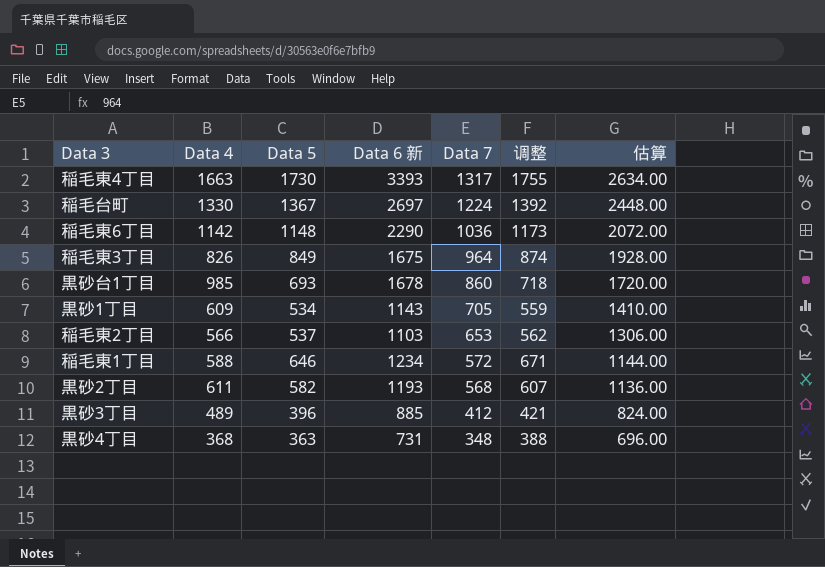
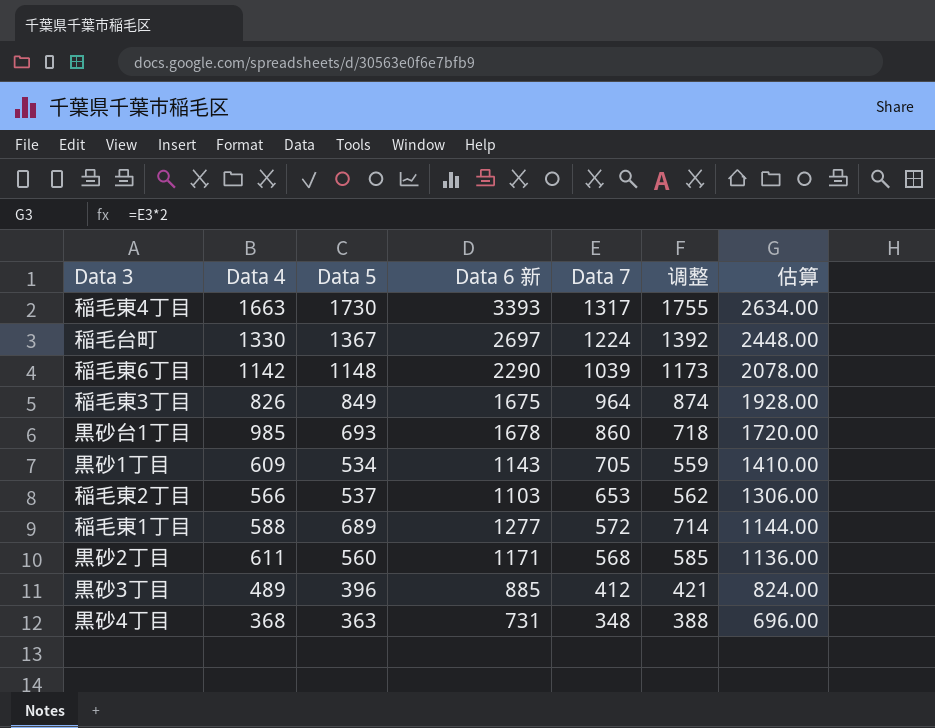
稲毛東6丁目 | Data 7: 1036 -> 1039
稲毛東6丁目 | 估算: 2072.00 -> 2078.00
稲毛東1丁目 | Data 5: 646 -> 689
稲毛東1丁目 | Data 6 新: 1234 -> 1277
稲毛東1丁目 | 调整: 671 -> 714
黒砂2丁目 | Data 5: 582 -> 560
黒砂2丁目 | Data 6 新: 1193 -> 1171
黒砂2丁目 | 调整: 607 -> 585

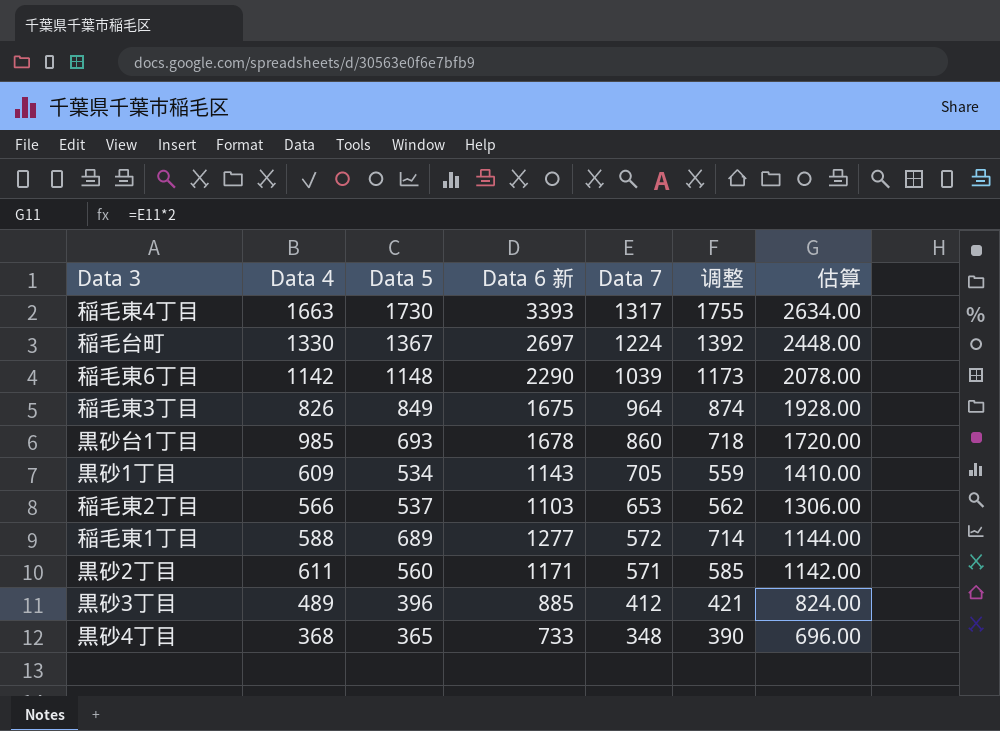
黒砂2丁目 | Data 7: 568 -> 571
黒砂2丁目 | 估算: 1136.00 -> 1142.00
黒砂4丁目 | Data 5: 363 -> 365
黒砂4丁目 | Data 6 新: 731 -> 733
黒砂4丁目 | 调整: 388 -> 390

